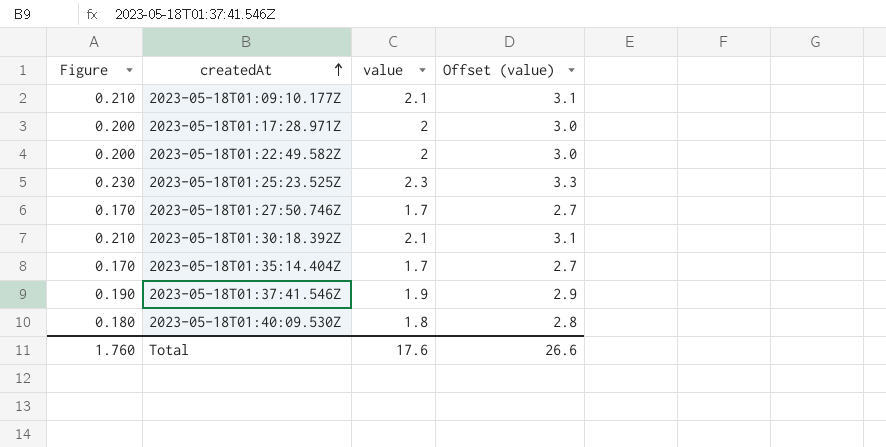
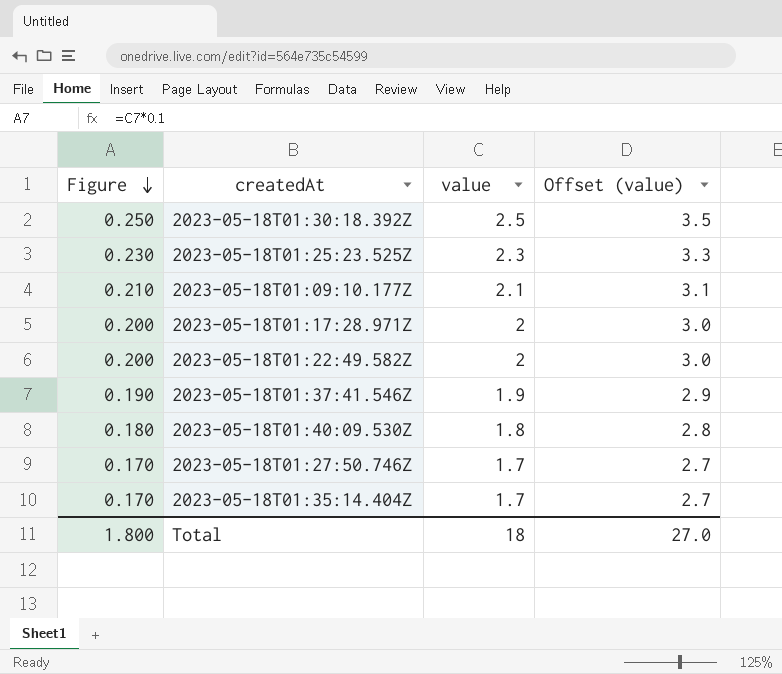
row order: createdAt ascending -> Figure descending
2023-05-18T01:30:18.392Z | Figure: 0.210 -> 0.250
2023-05-18T01:30:18.392Z | value: 2.1 -> 2.5
2023-05-18T01:30:18.392Z | Offset (value): 3.1 -> 3.5
Total | Figure: 1.760 -> 1.800
Total | value: 17.6 -> 18
Total | Offset (value): 26.6 -> 27.0

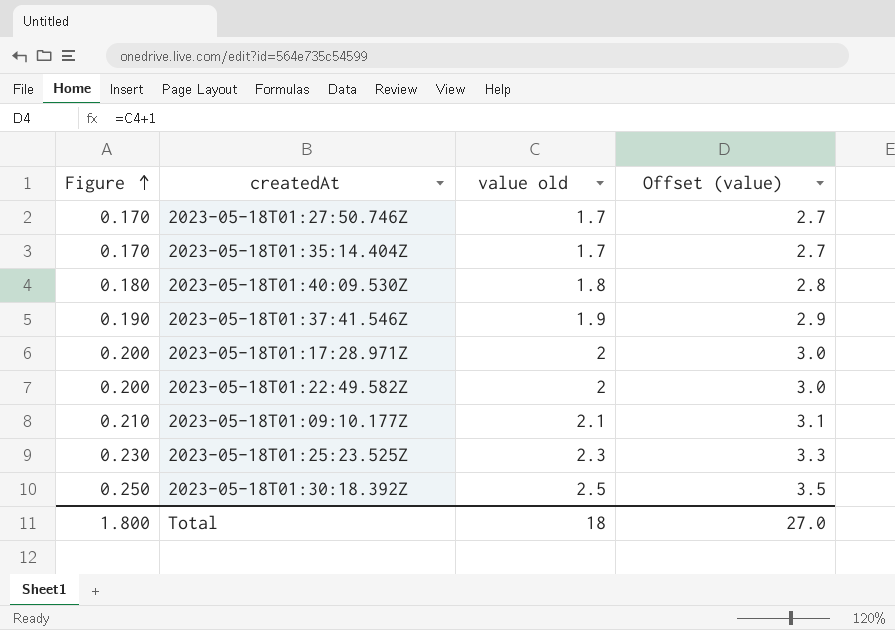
row order: Figure descending -> Figure ascending
column name: value -> value old

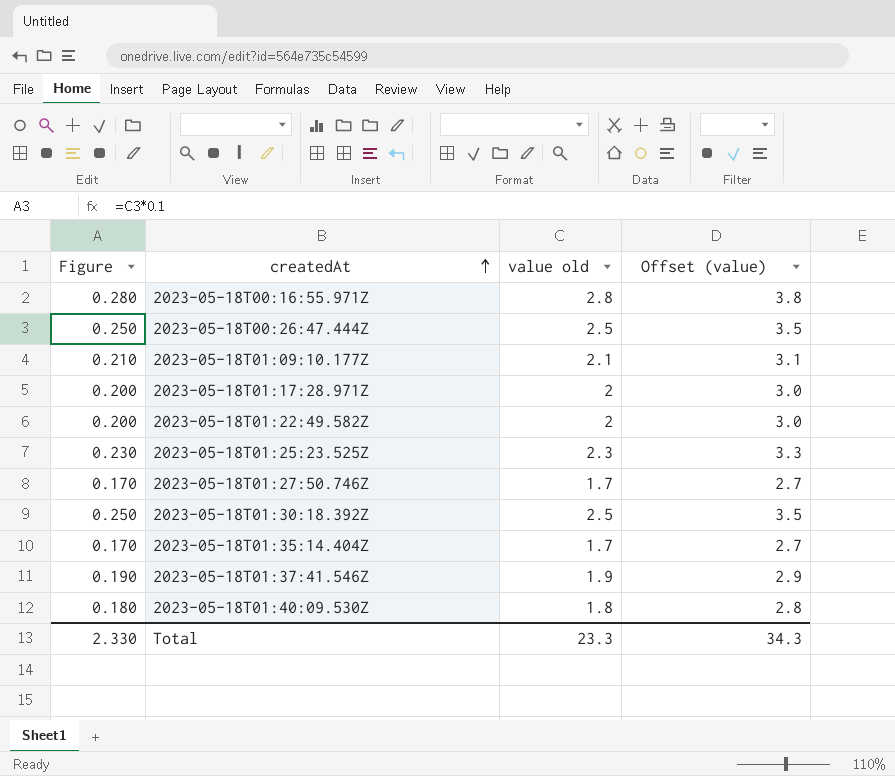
row order: Figure ascending -> createdAt ascending
row 2023-05-18T00:16:55.971Z: none -> 0.280 | 2.8 | 3.8
row 2023-05-18T00:26:47.444Z: none -> 0.250 | 2.5 | 3.5
Total | Figure: 1.800 -> 2.330
Total | value old: 18 -> 23.3
Total | Offset (value): 27.0 -> 34.3

